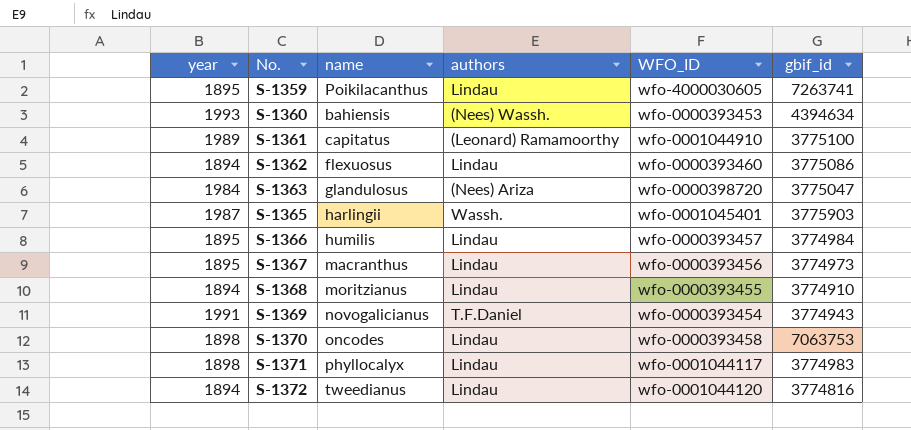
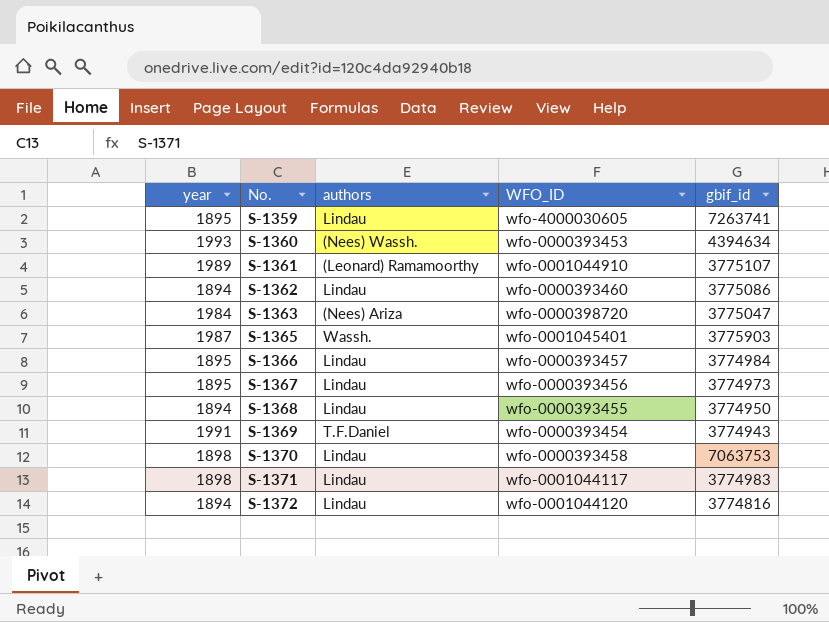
column name | position: 3 -> none
S-1361 | gbif_id: 3775100 -> 3775107
S-1368 | gbif_id: 3774910 -> 3774950

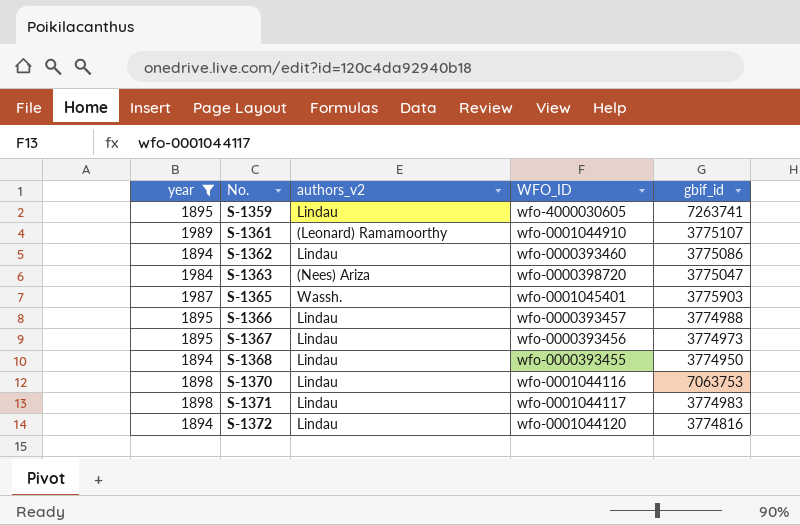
filter: none -> year <= 1989
column name: authors -> authors_v2
S-1366 | gbif_id: 3774984 -> 3774988
S-1370 | WFO_ID: wfo-0000393458 -> wfo-0001044116

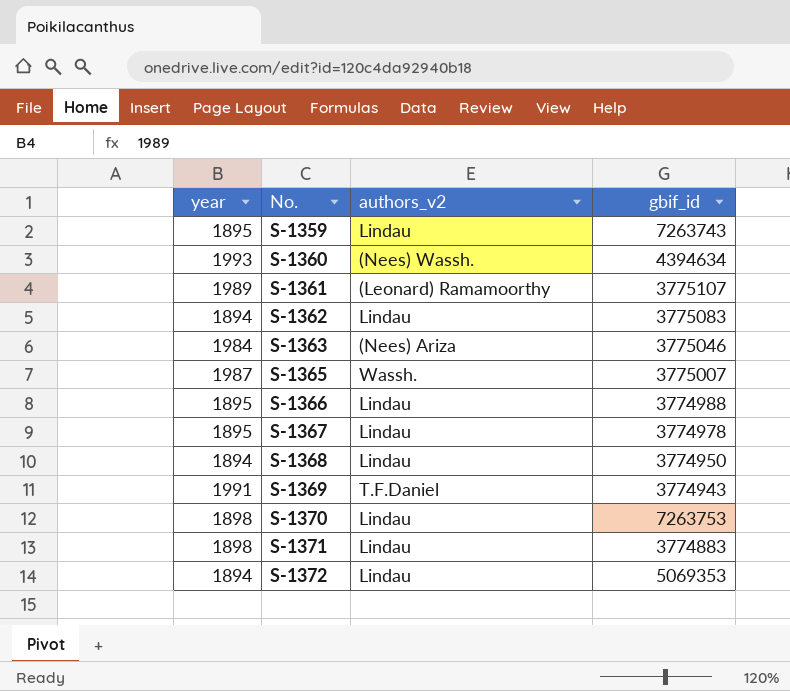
filter: year <= 1989 -> none
column WFO_ID | position: 4 -> none
S-1359 | gbif_id: 7263741 -> 7263743
S-1362 | gbif_id: 3775086 -> 3775083
S-1363 | gbif_id: 3775047 -> 3775046
S-1365 | gbif_id: 3775903 -> 3775007
S-1367 | gbif_id: 3774973 -> 3774978
S-1370 | gbif_id: 7063753 -> 7263753
S-1371 | gbif_id: 3774983 -> 3774883
S-1372 | gbif_id: 3774816 -> 5069353

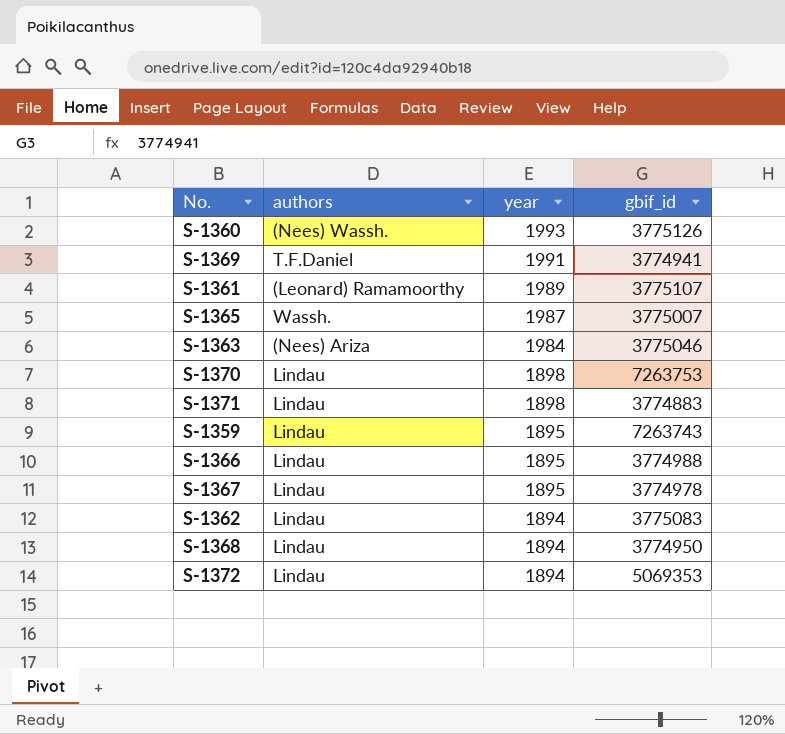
row order: No. ascending -> year descending
column name: authors_v2 -> authors
column year | position: 1 -> 3
S-1360 | gbif_id: 4394634 -> 3775126
S-1369 | gbif_id: 3774943 -> 3774941

